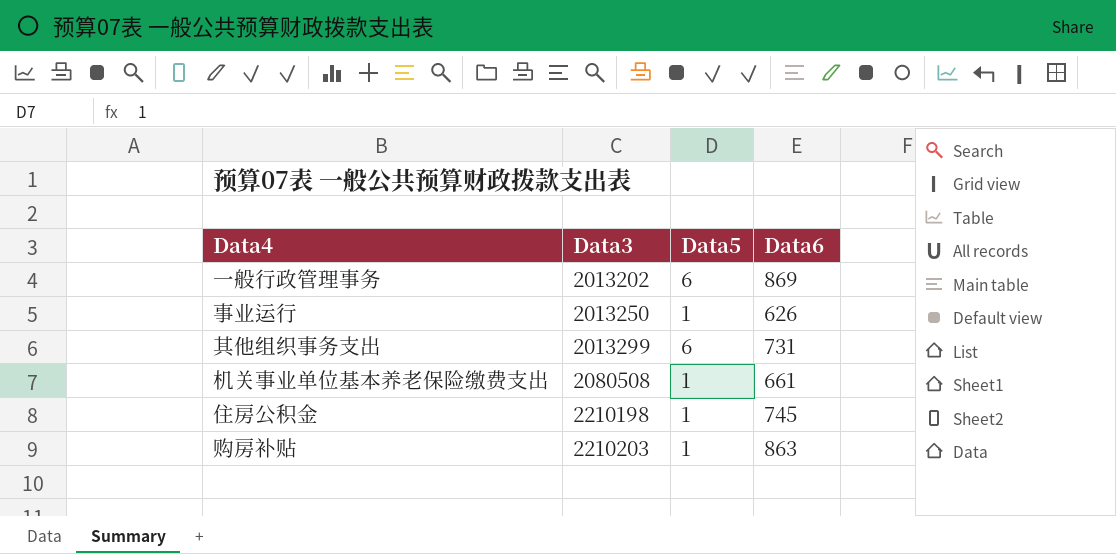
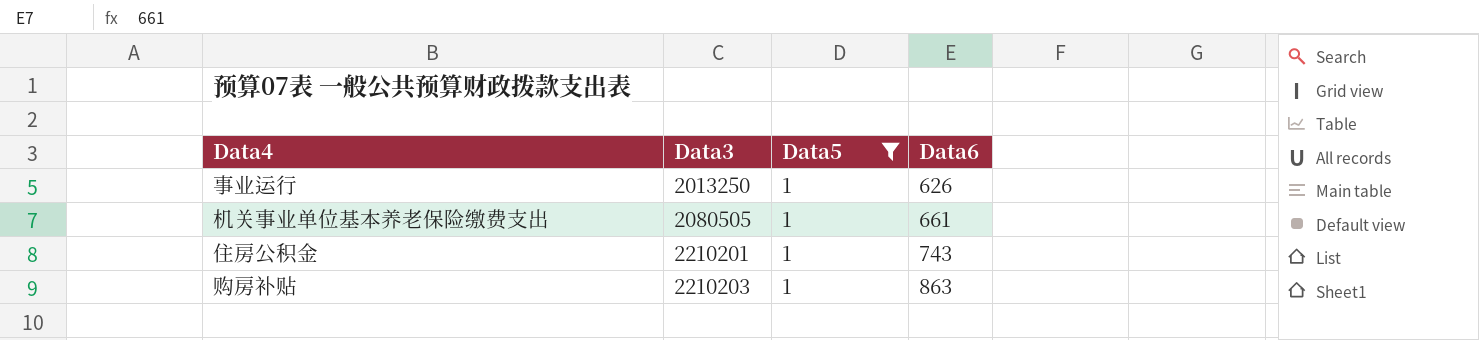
filter: none -> Data5 = 1
机关事业单位基本养老保险缴费支出 | Data3: 2080508 -> 2080505
住房公积金 | Data3: 2210198 -> 2210201
住房公积金 | Data6: 745 -> 743

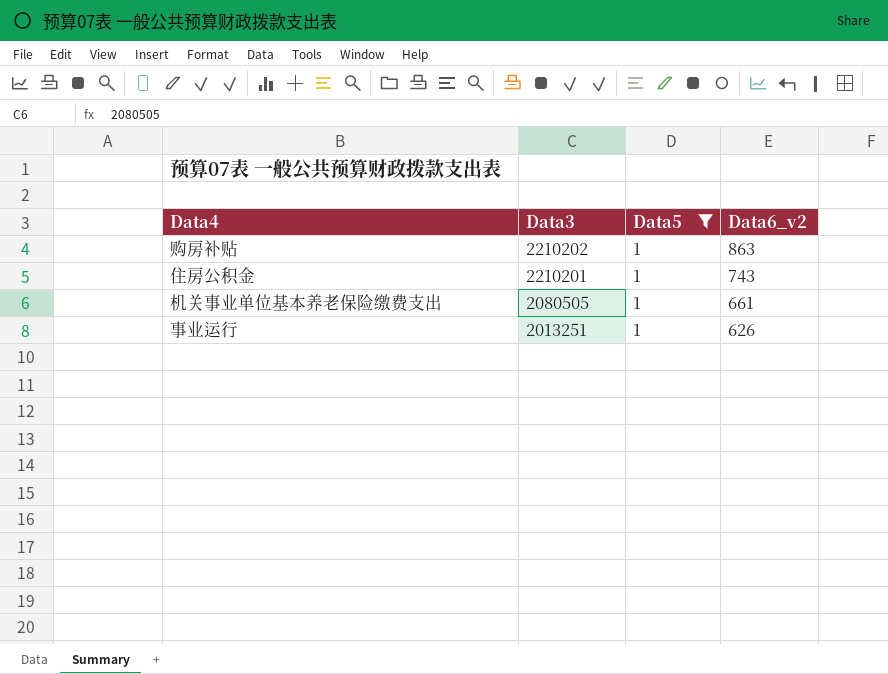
row order: Data3 ascending -> Data3 descending
column name: Data6 -> Data6_v2
购房补贴 | Data3: 2210203 -> 2210202
事业运行 | Data3: 2013250 -> 2013251

